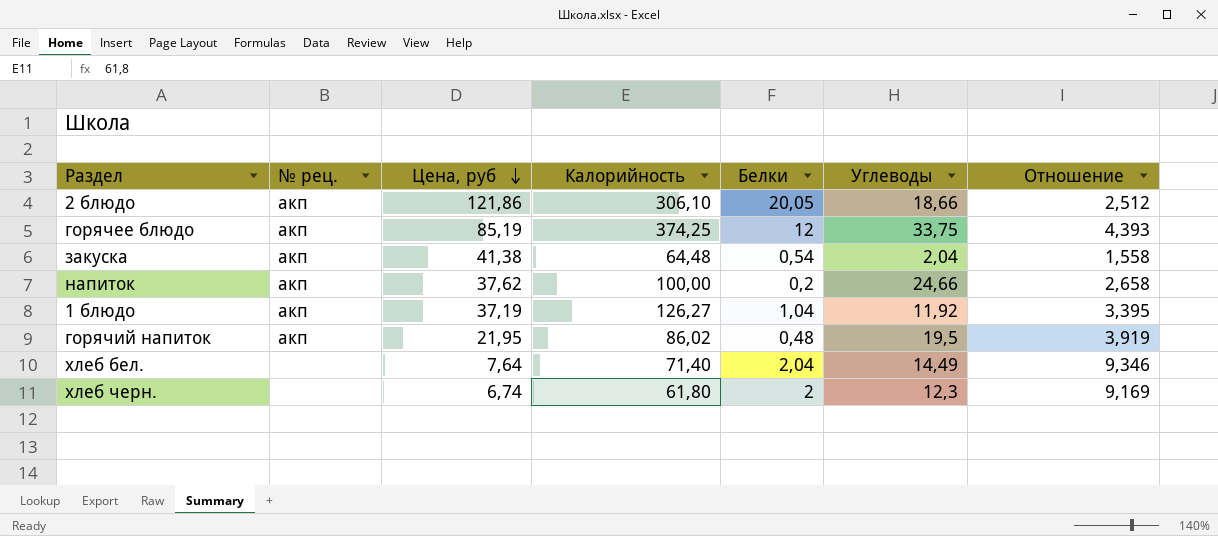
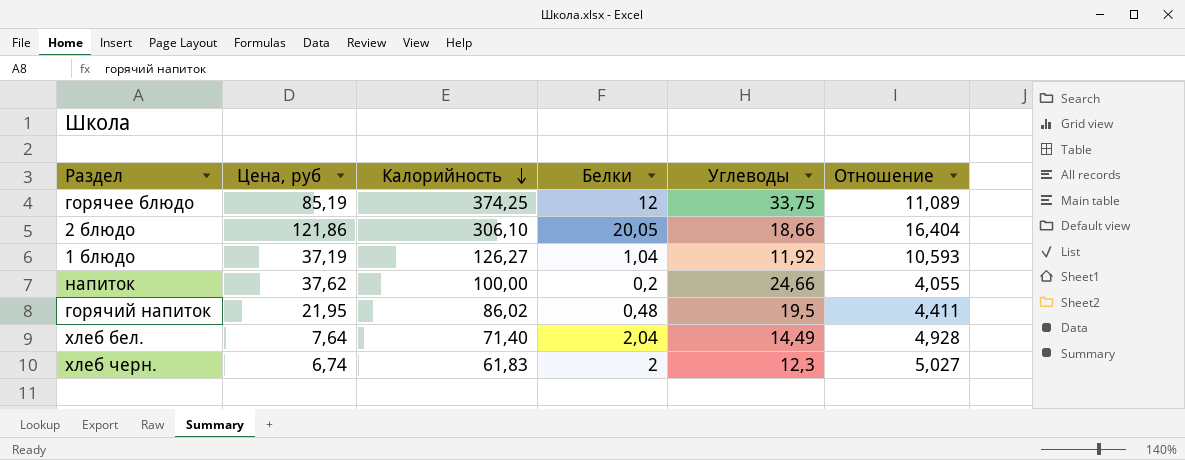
row order: Цена, руб descending -> Калорийность descending
column № рец. | position: 2 -> none
column Отношение | formula: [Калорийность] / [Цена, руб] -> [Калорийность] / [Углеводы]
row закуска: акп | 41,38 | 64,48 | 0,54 | 2,04 | 1,558 -> none
хлеб черн. | Калорийность: 61,80 -> 61,83

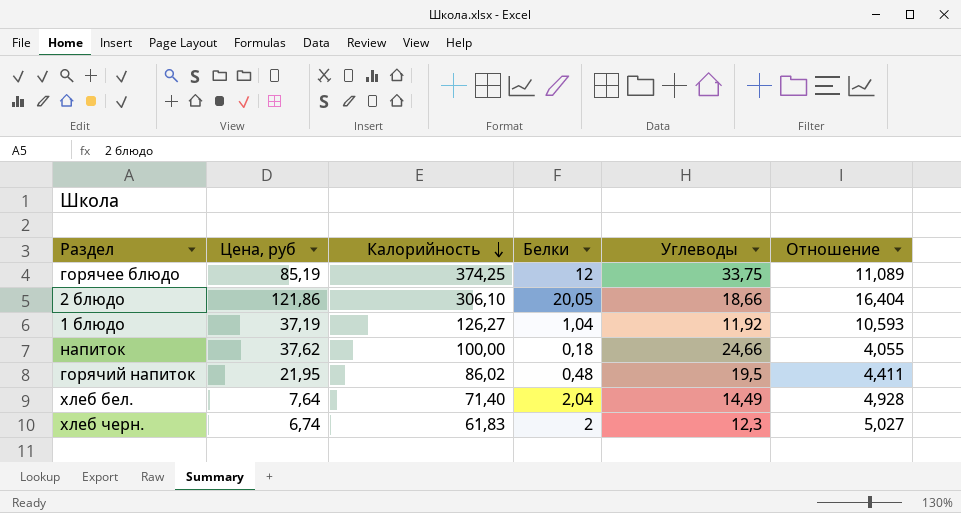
напиток | Белки: 0,2 -> 0,18

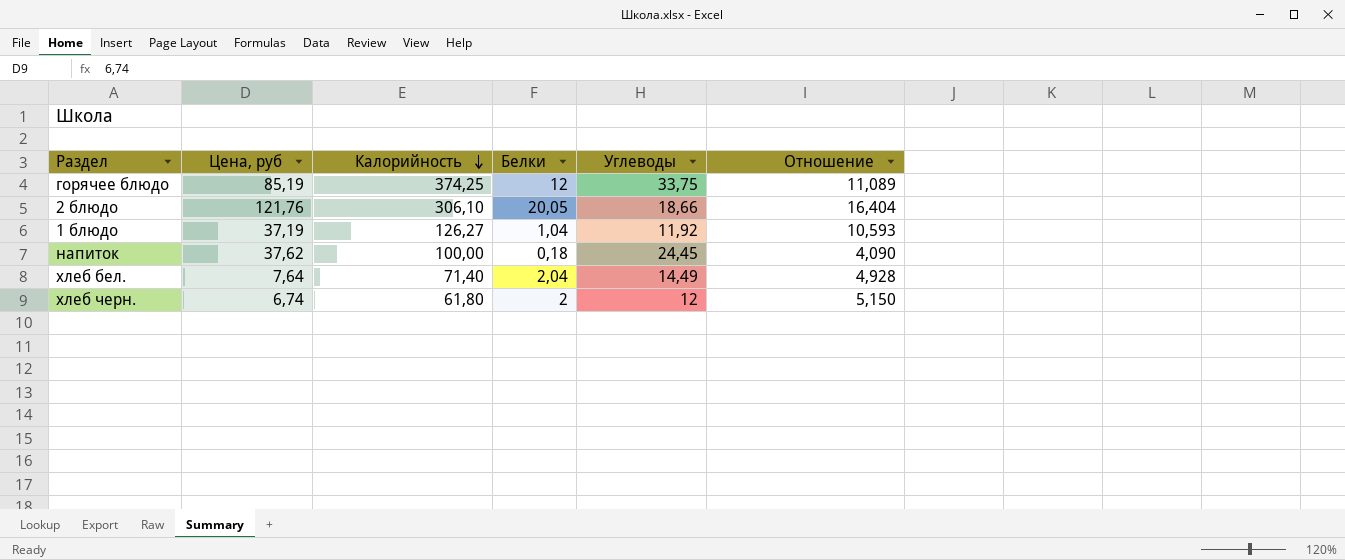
row горячий напиток: 21,95 | 86,02 | 0,48 | 19,5 | 4,411 -> none
2 блюдо | Цена, руб: 121,86 -> 121,76
напиток | Углеводы: 24,66 -> 24,45
напиток | Отношение: 4,055 -> 4,090
хлеб черн. | Калорийность: 61,83 -> 61,80
хлеб черн. | Углеводы: 12,3 -> 12
хлеб черн. | Отношение: 5,027 -> 5,150

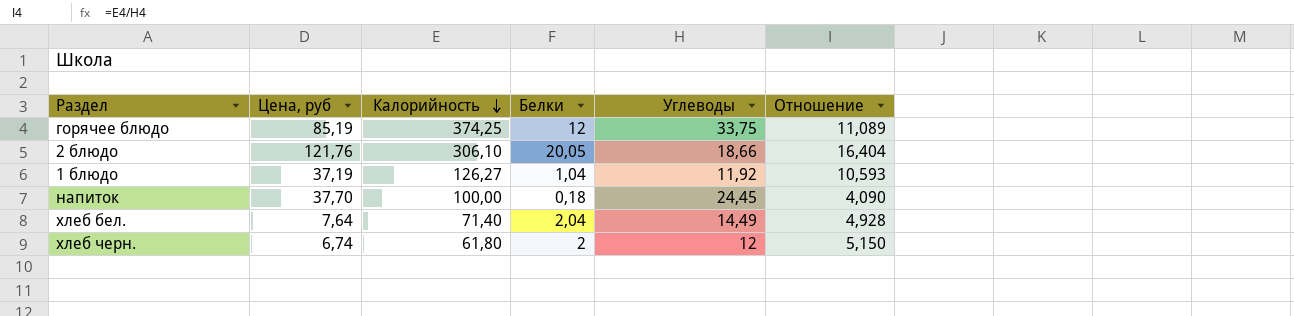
напиток | Цена, руб: 37,62 -> 37,70

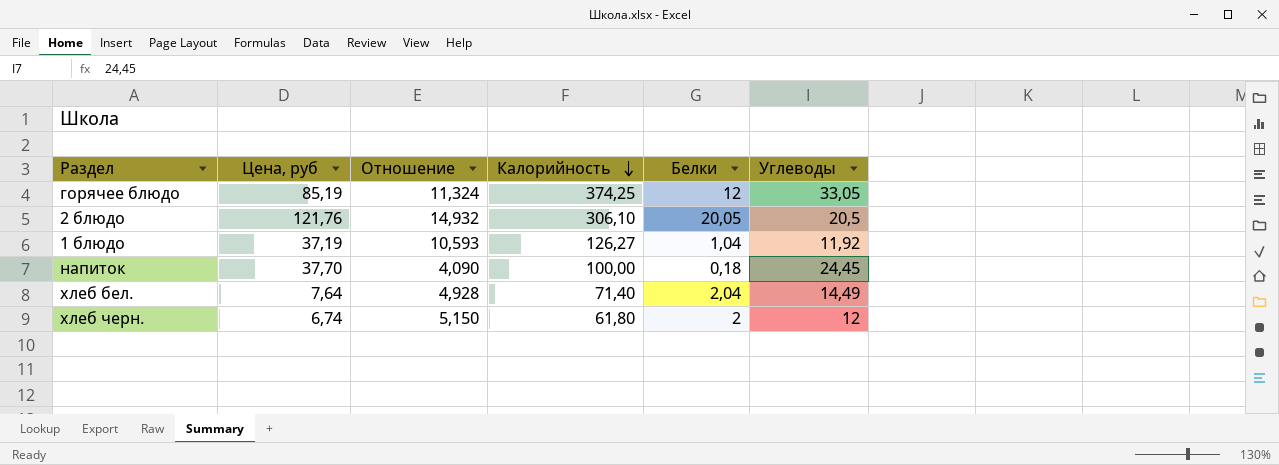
column Отношение | position: 6 -> 3
горячее блюдо | Отношение: 11,089 -> 11,324
горячее блюдо | Углеводы: 33,75 -> 33,05
2 блюдо | Отношение: 16,404 -> 14,932
2 блюдо | Углеводы: 18,66 -> 20,5

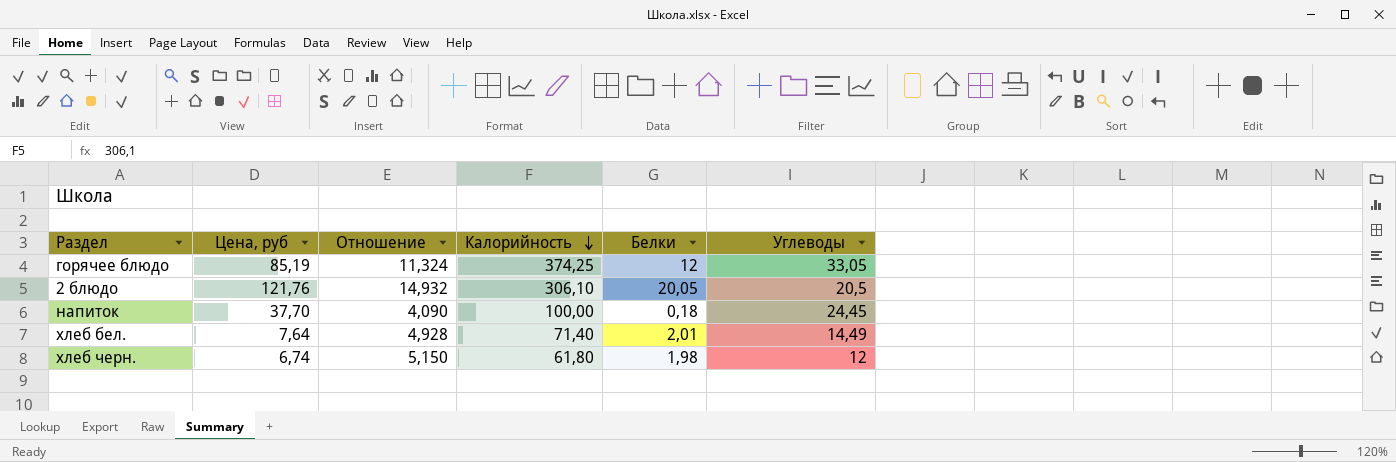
row 1 блюдо: 37,19 | 10,593 | 126,27 | 1,04 | 11,92 -> none
хлеб бел. | Белки: 2,04 -> 2,01
хлеб черн. | Белки: 2 -> 1,98

